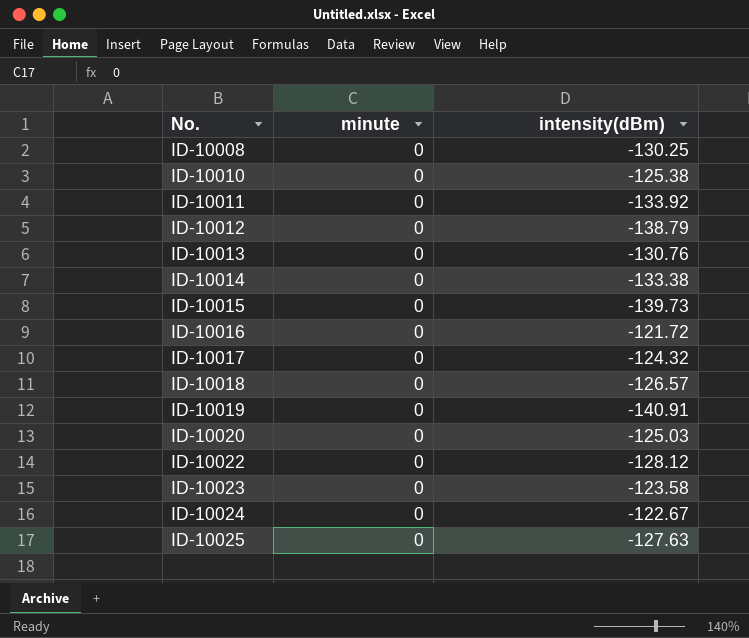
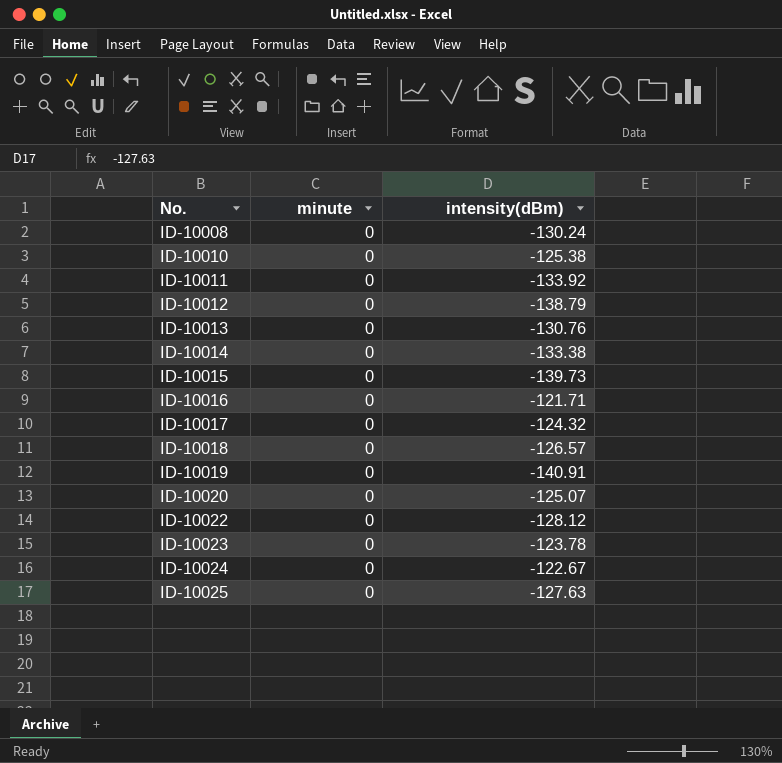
ID-10008 | intensity(dBm): -130.25 -> -130.24
ID-10016 | intensity(dBm): -121.72 -> -121.71
ID-10020 | intensity(dBm): -125.03 -> -125.07
ID-10023 | intensity(dBm): -123.58 -> -123.78

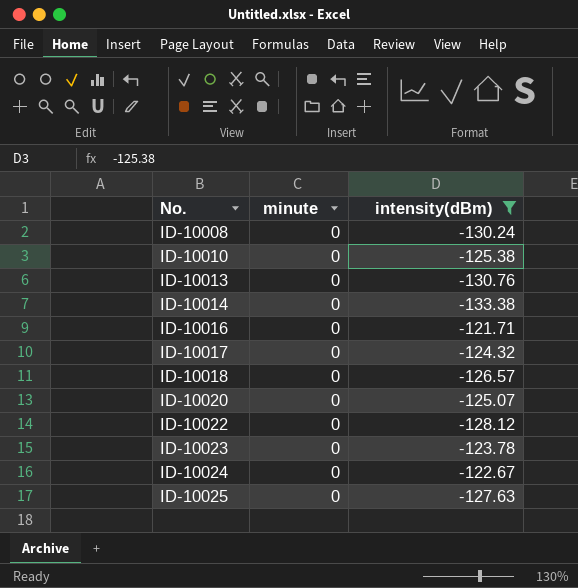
filter: none -> intensity(dBm) >= -133.38

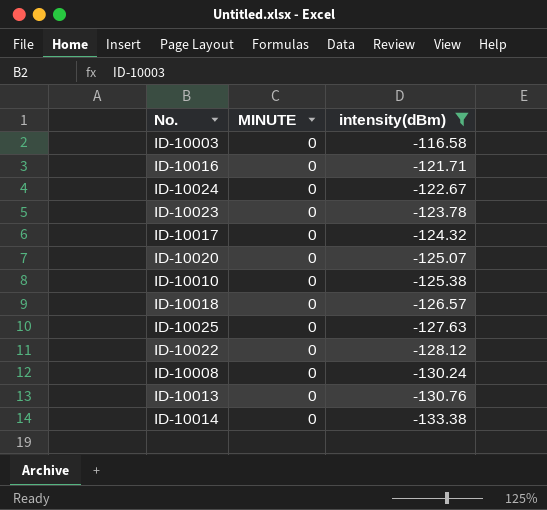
row order: No. ascending -> intensity(dBm) descending
column name: minute -> MINUTE
row ID-10003: none -> 0 | -116.58

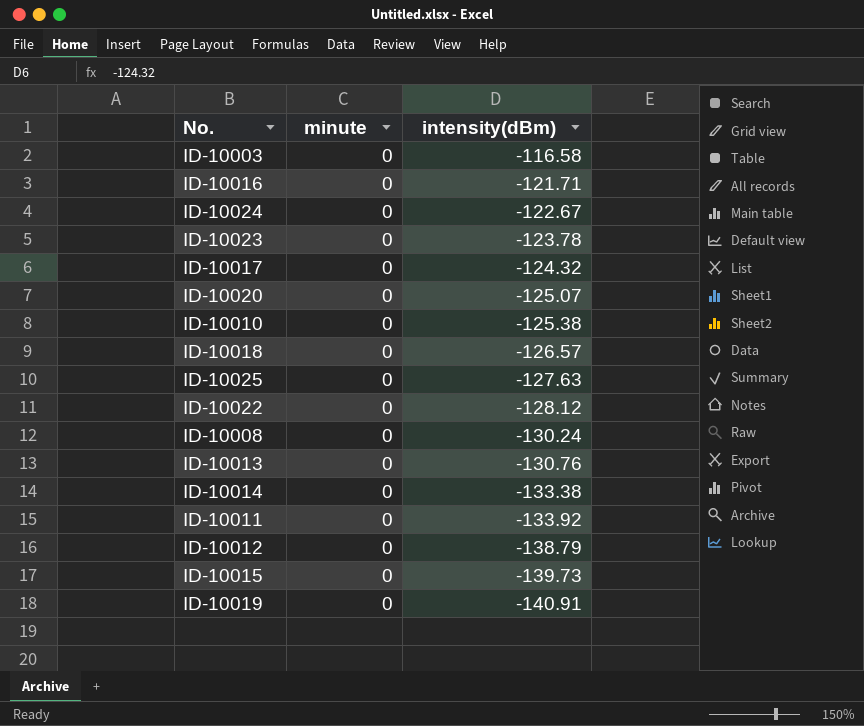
filter: intensity(dBm) >= -133.38 -> none
column name: MINUTE -> minute

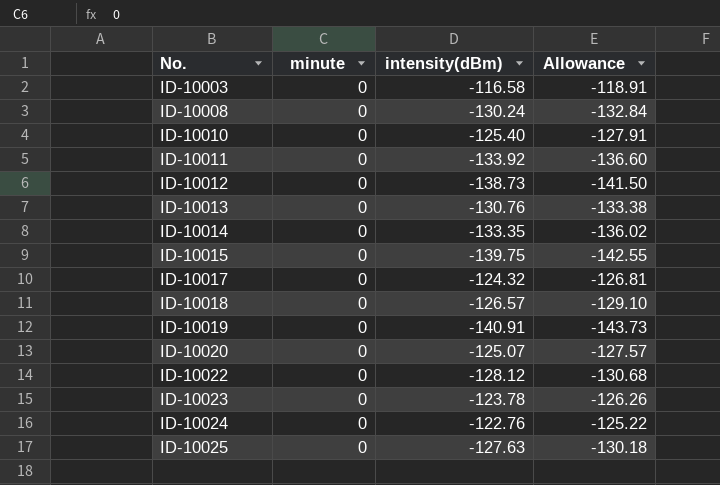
row order: intensity(dBm) descending -> No. ascending
column Allowance | formula: none -> [intensity(dBm)] * 1.02
row ID-10016: 0 | -121.71 -> none
ID-10010 | intensity(dBm): -125.38 -> -125.40
ID-10012 | intensity(dBm): -138.79 -> -138.73
ID-10014 | intensity(dBm): -133.38 -> -133.35
ID-10015 | intensity(dBm): -139.73 -> -139.75
ID-10024 | intensity(dBm): -122.67 -> -122.76

